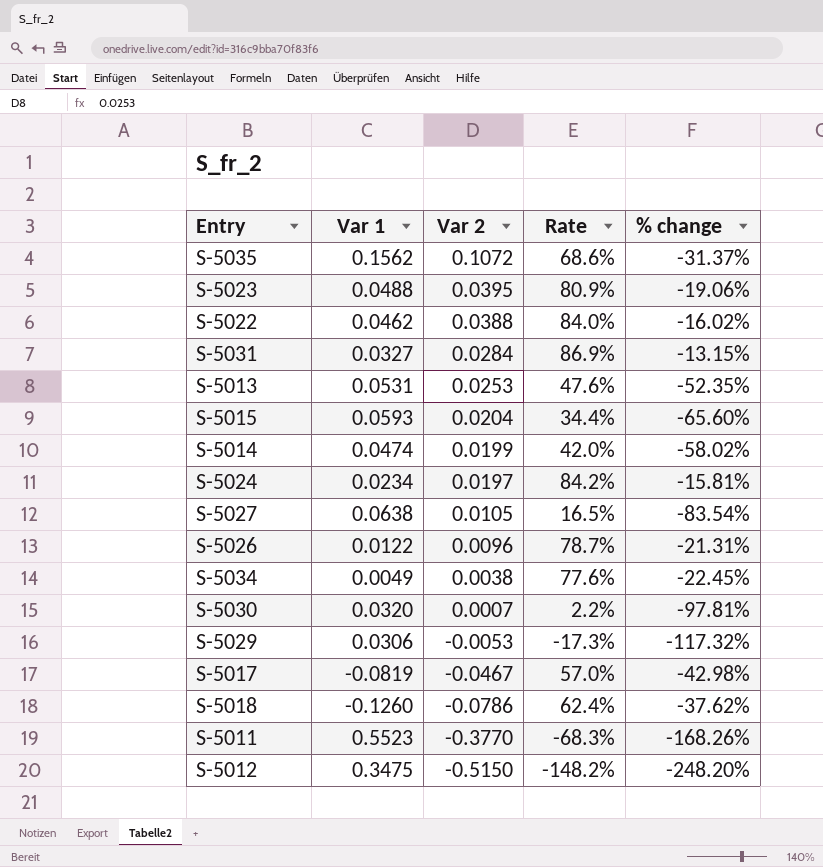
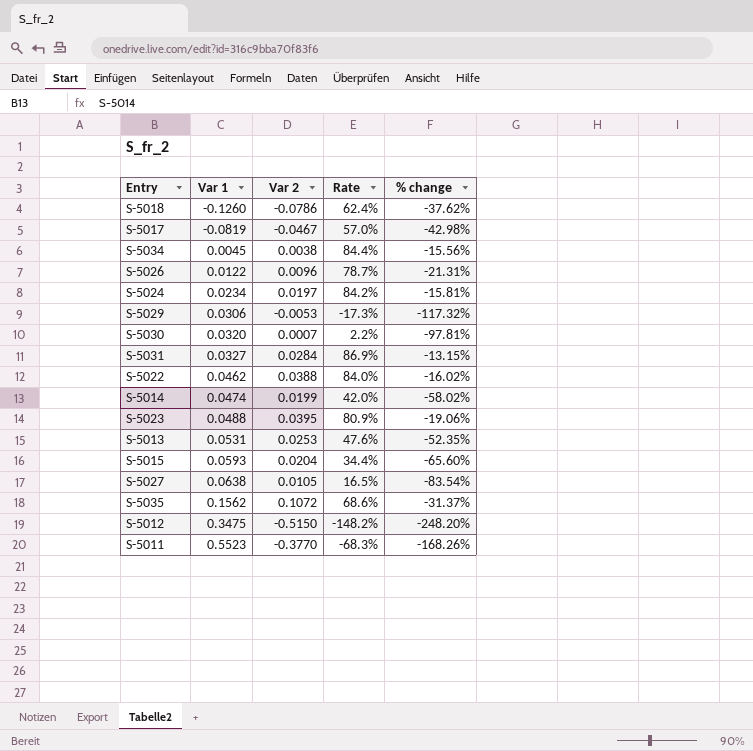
row order: Var 2 descending -> Var 1 ascending
S-5034 | Var 1: 0.0049 -> 0.0045
S-5034 | Rate: 77.6% -> 84.4%
S-5034 | % change: -22.45% -> -15.56%

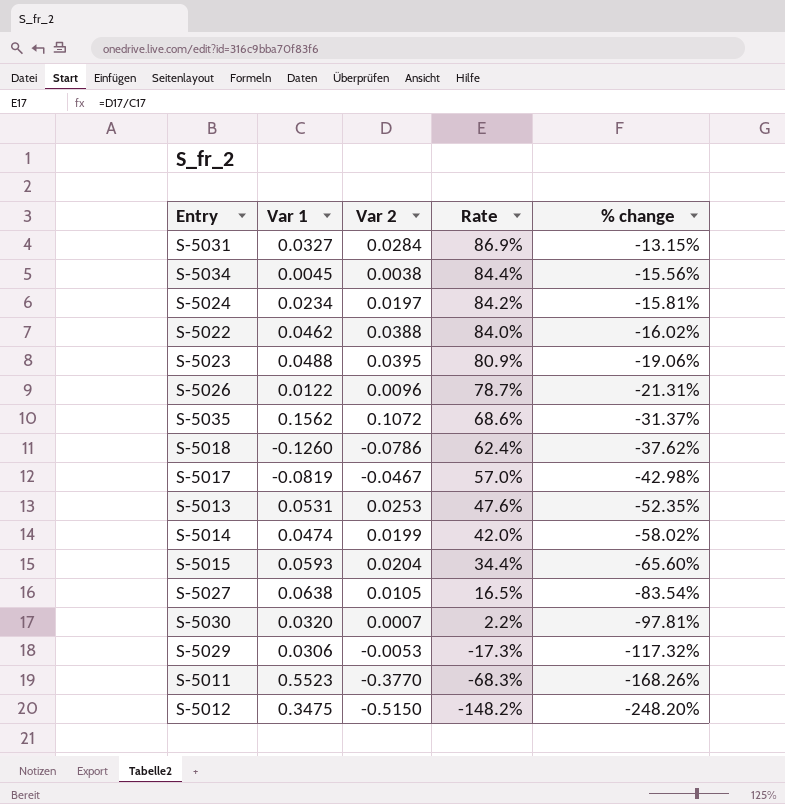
row order: Var 1 ascending -> Rate descending

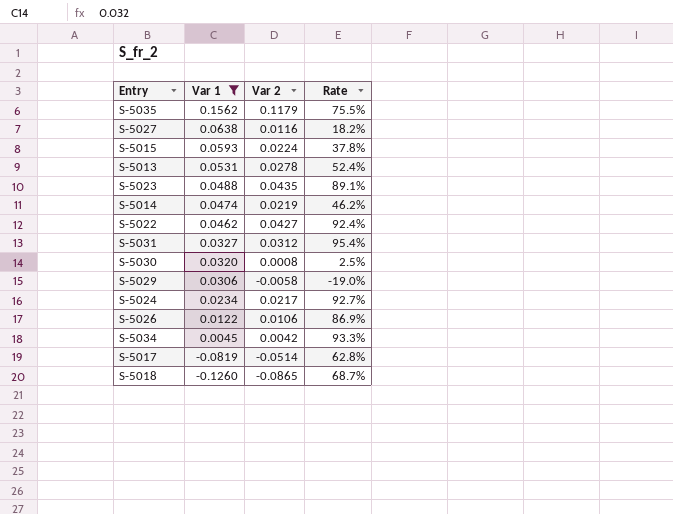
filter: none -> Var 1 <= 0.1562
row order: Rate descending -> Var 1 descending
column % change | formula: ([Var 2] - [Var 1]) / [Var 1] -> none
S-5035 | Var 2: 0.1072 -> 0.1179
S-5035 | Rate: 68.6% -> 75.5%
S-5027 | Var 2: 0.0105 -> 0.0116
S-5027 | Rate: 16.5% -> 18.2%
S-5015 | Var 2: 0.0204 -> 0.0224
S-5015 | Rate: 34.4% -> 37.8%
S-5013 | Var 2: 0.0253 -> 0.0278
S-5013 | Rate: 47.6% -> 52.4%
S-5023 | Var 2: 0.0395 -> 0.0435
S-5023 | Rate: 80.9% -> 89.1%
S-5014 | Var 2: 0.0199 -> 0.0219
S-5014 | Rate: 42.0% -> 46.2%
S-5022 | Var 2: 0.0388 -> 0.0427
S-5022 | Rate: 84.0% -> 92.4%
S-5031 | Var 2: 0.0284 -> 0.0312
S-5031 | Rate: 86.9% -> 95.4%
S-5030 | Var 2: 0.0007 -> 0.0008
S-5030 | Rate: 2.2% -> 2.5%
S-5029 | Var 2: -0.0053 -> -0.0058
S-5029 | Rate: -17.3% -> -19.0%
S-5024 | Var 2: 0.0197 -> 0.0217
S-5024 | Rate: 84.2% -> 92.7%
S-5026 | Var 2: 0.0096 -> 0.0106
S-5026 | Rate: 78.7% -> 86.9%
S-5034 | Var 2: 0.0038 -> 0.0042
S-5034 | Rate: 84.4% -> 93.3%
S-5017 | Var 2: -0.0467 -> -0.0514
S-5017 | Rate: 57.0% -> 62.8%
S-5018 | Var 2: -0.0786 -> -0.0865
S-5018 | Rate: 62.4% -> 68.7%

